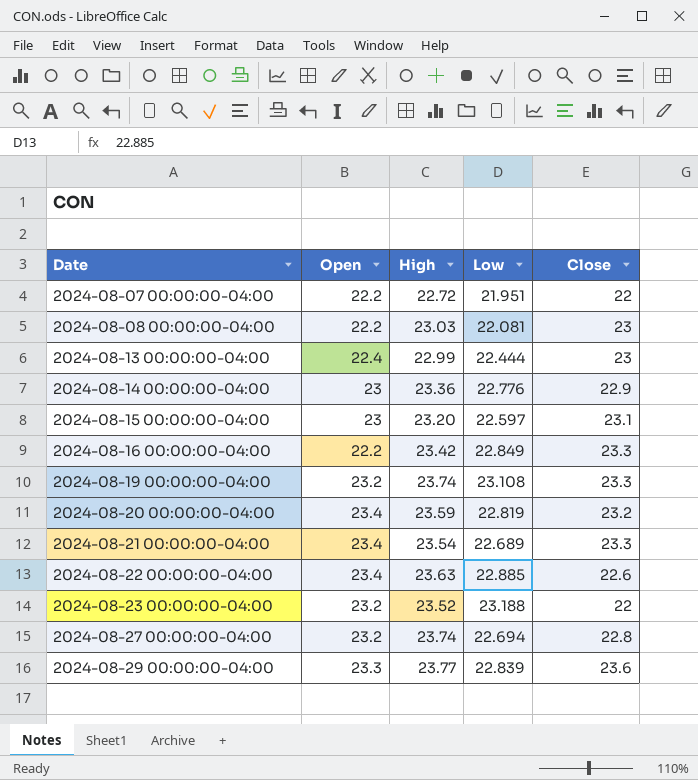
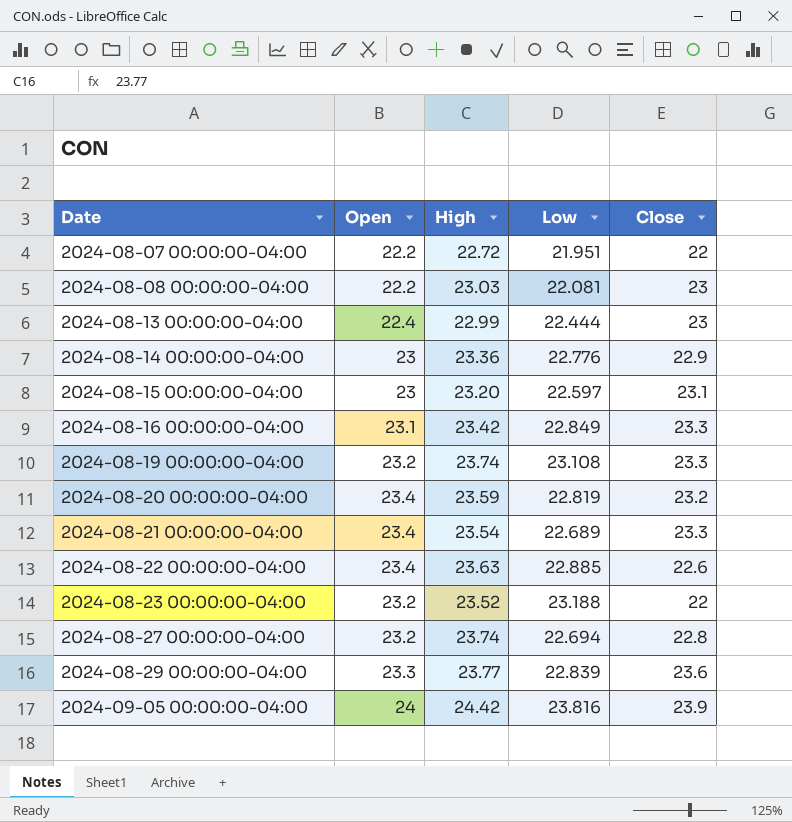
2024-08-16 00:00:00-04:00 | Open: 22.2 -> 23.1
row 2024-09-05 00:00:00-04:00: none -> 24 | 24.42 | 23.816 | 23.9

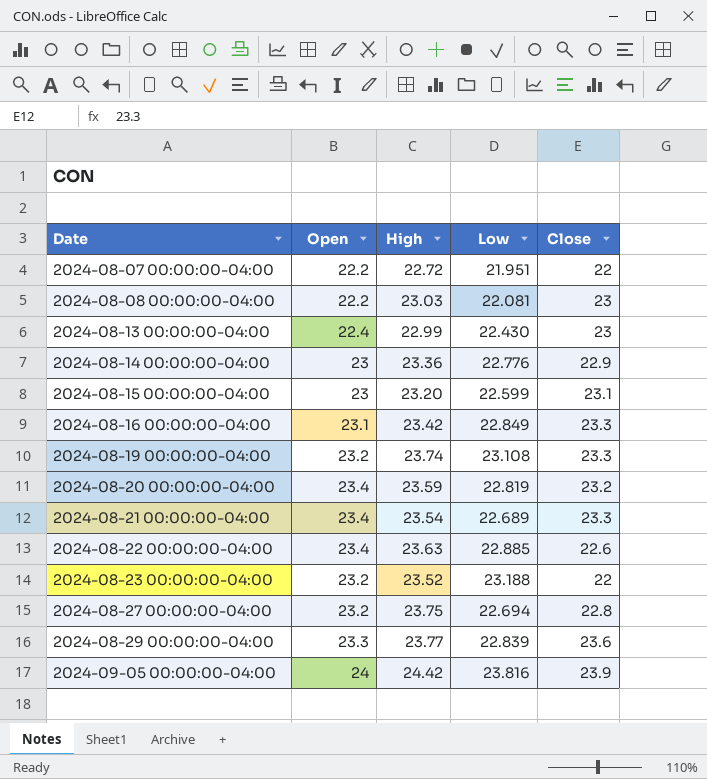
2024-08-13 00:00:00-04:00 | Low: 22.444 -> 22.430
2024-08-15 00:00:00-04:00 | Low: 22.597 -> 22.599
2024-08-27 00:00:00-04:00 | High: 23.74 -> 23.75

